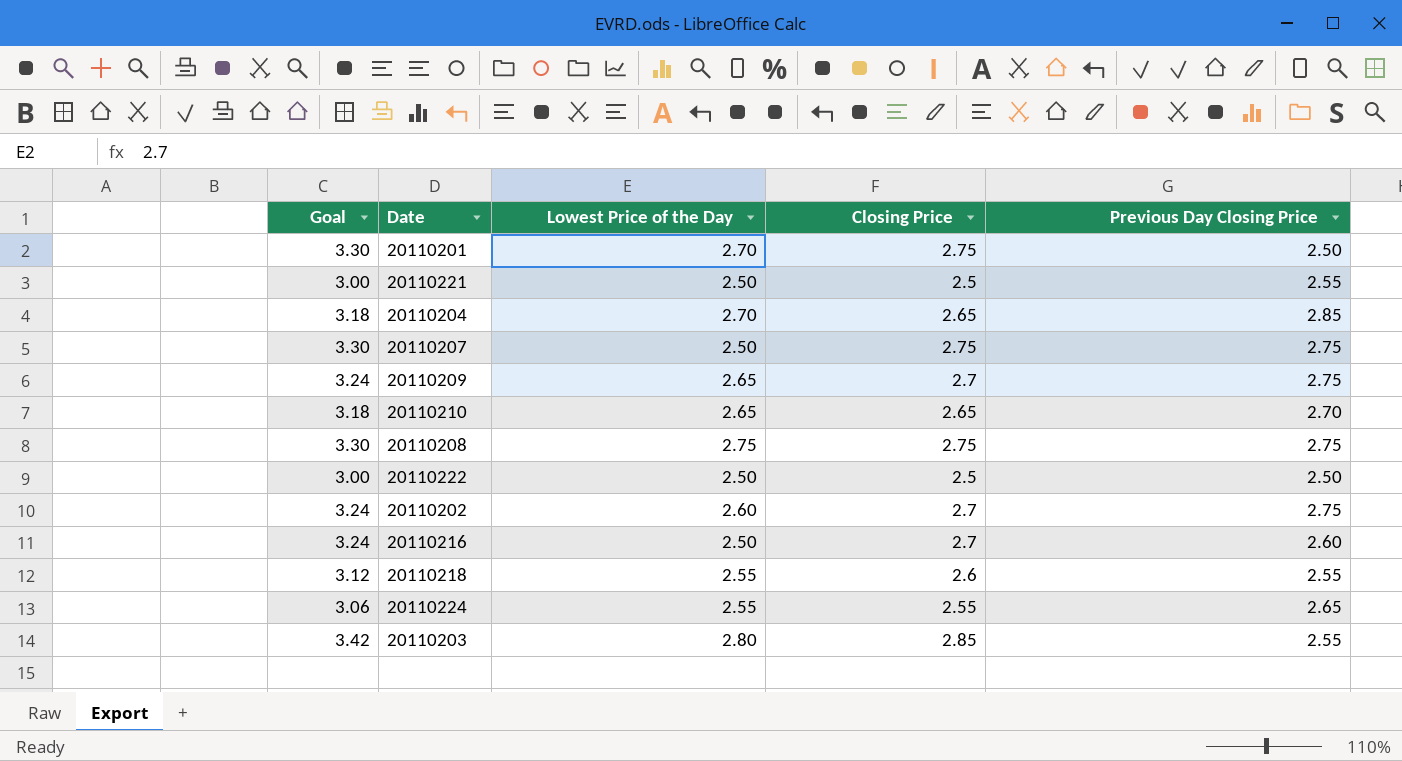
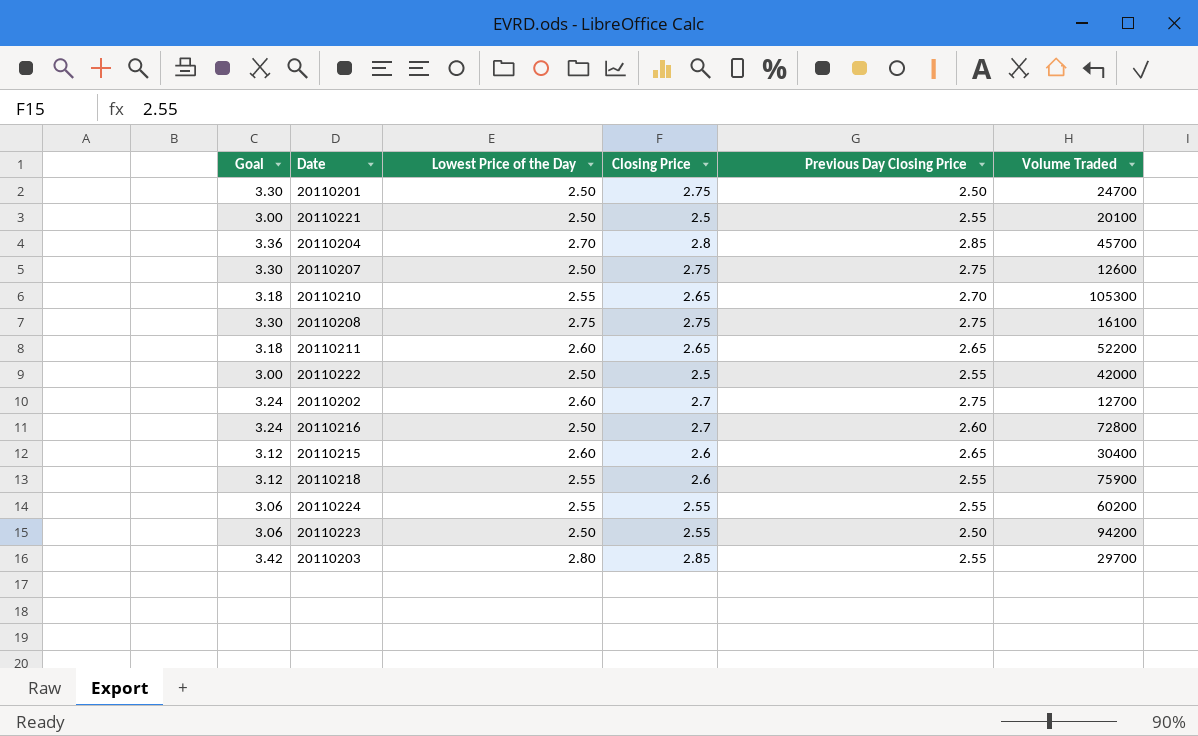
column Volume Traded | position: none -> 6
row 20110209: 3.24 | 2.65 | 2.7 | 2.75 -> none
20110201 | Lowest Price of the Day: 2.70 -> 2.50
20110204 | Goal: 3.18 -> 3.36
20110204 | Closing Price: 2.65 -> 2.8
20110210 | Lowest Price of the Day: 2.65 -> 2.55
row 20110211: none -> 3.18 | 2.60 | 2.65 | 2.65 | 52200
20110222 | Previous Day Closing Price: 2.50 -> 2.55
row 20110215: none -> 3.12 | 2.60 | 2.6 | 2.65 | 30400
20110224 | Previous Day Closing Price: 2.65 -> 2.55
row 20110223: none -> 3.06 | 2.50 | 2.55 | 2.50 | 94200

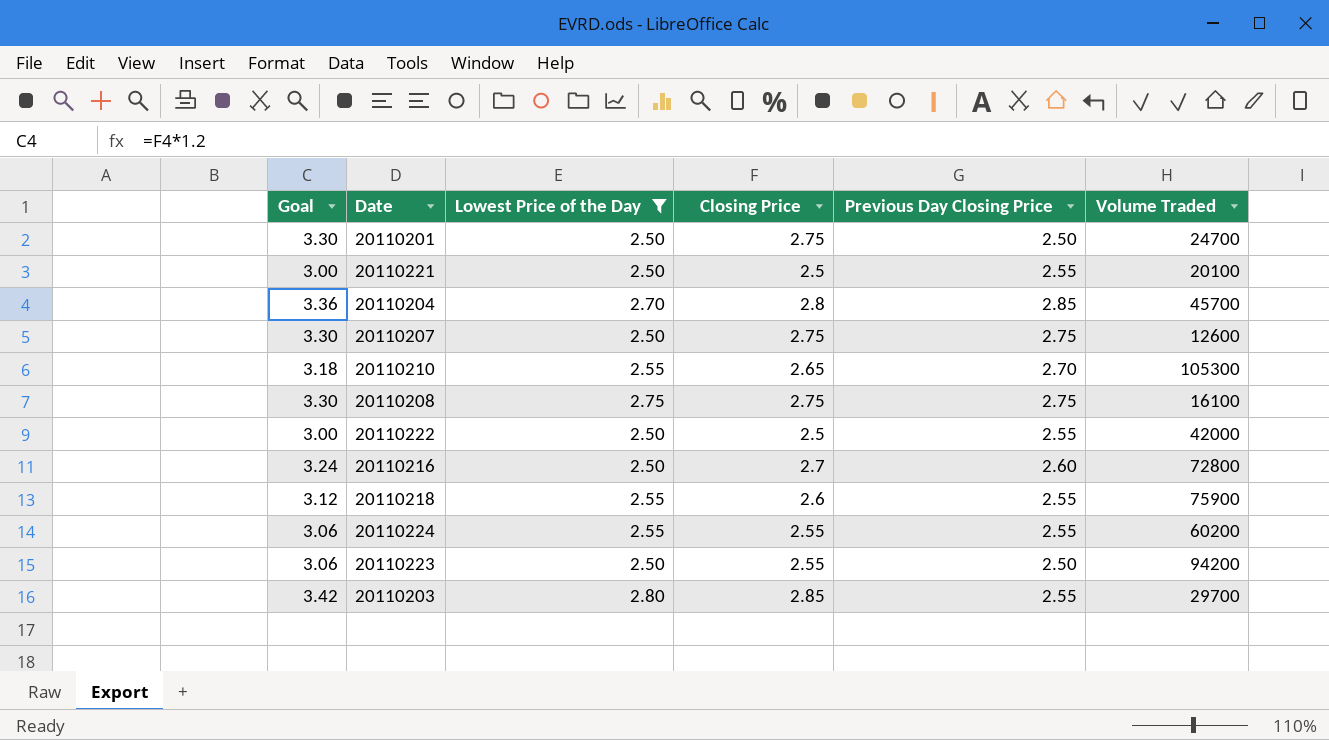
filter: none -> Lowest Price of the Day != 2.60

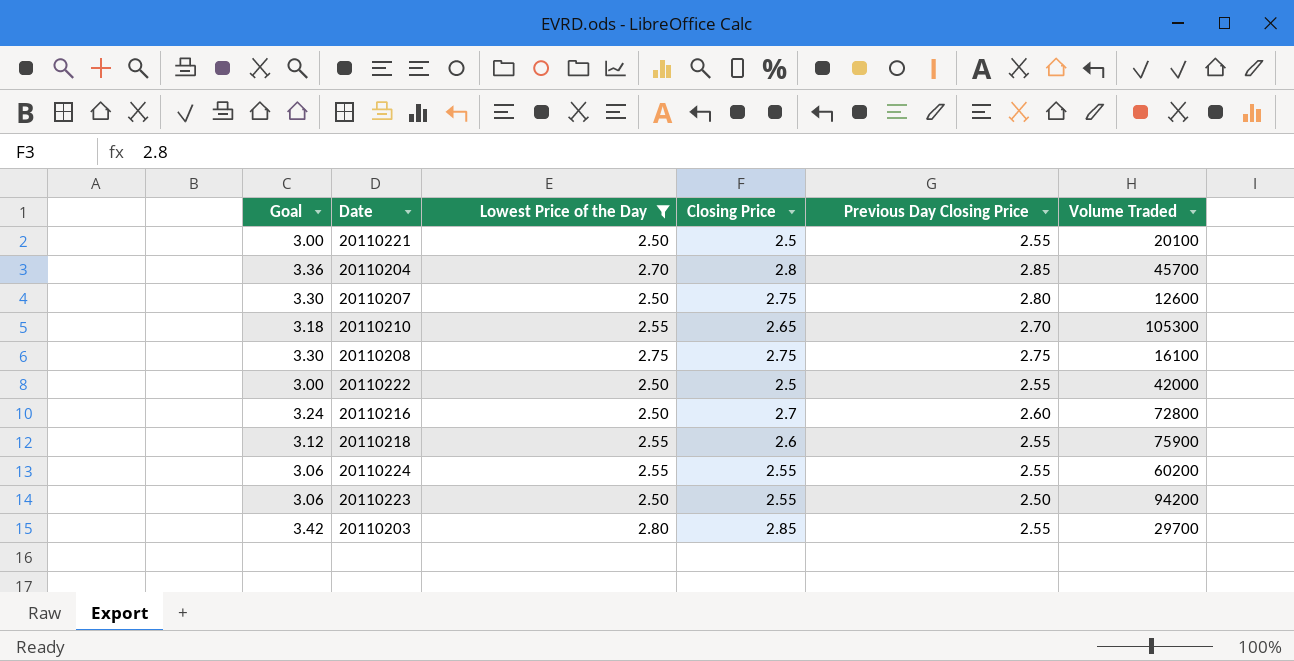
row 20110201: 3.30 | 2.50 | 2.75 | 2.50 | 24700 -> none
20110207 | Previous Day Closing Price: 2.75 -> 2.80

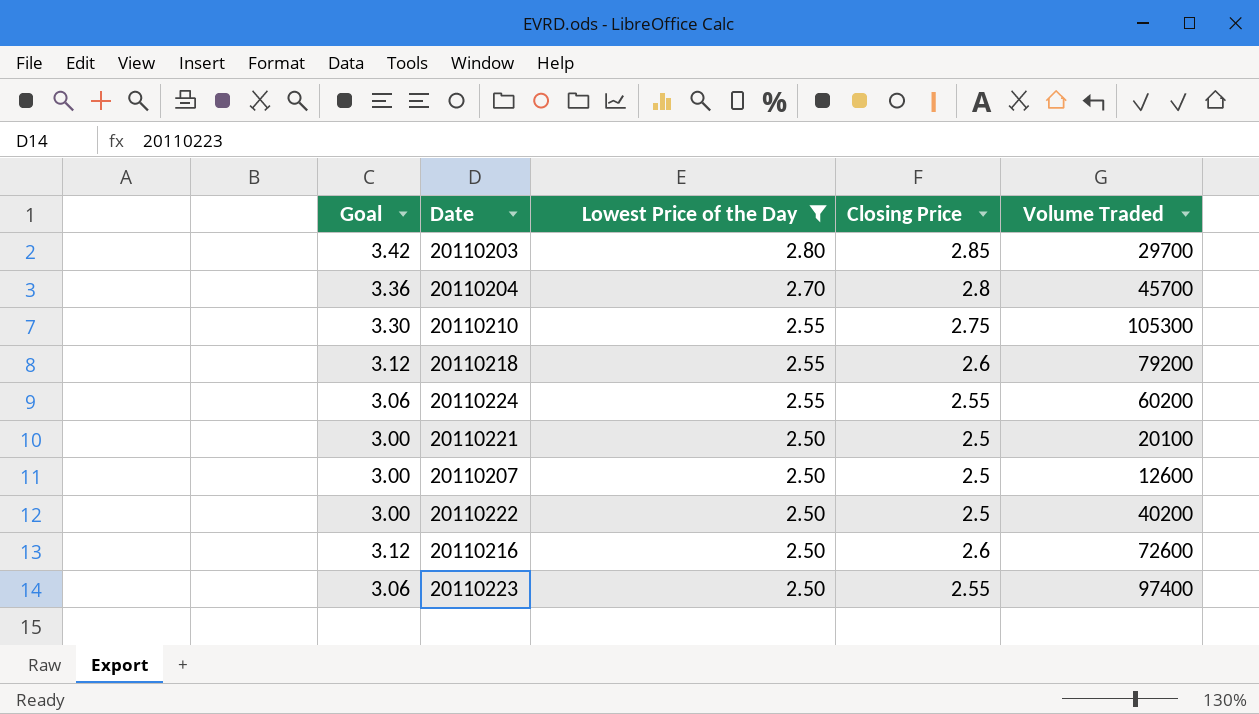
row order: none -> Lowest Price of the Day descending
column Previous Day Closing Price | position: 5 -> none
row 20110208: 3.30 | 2.75 | 2.75 | 2.75 | 16100 -> none
20110210 | Goal: 3.18 -> 3.30
20110210 | Closing Price: 2.65 -> 2.75
20110218 | Volume Traded: 75900 -> 79200
20110207 | Goal: 3.30 -> 3.00
20110207 | Closing Price: 2.75 -> 2.5
20110222 | Volume Traded: 42000 -> 40200
20110216 | Goal: 3.24 -> 3.12
20110216 | Closing Price: 2.7 -> 2.6
20110216 | Volume Traded: 72800 -> 72600
20110223 | Volume Traded: 94200 -> 97400

